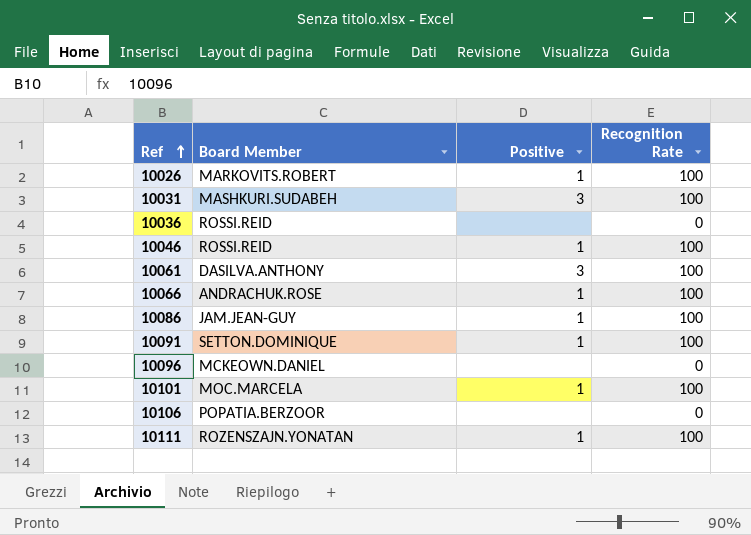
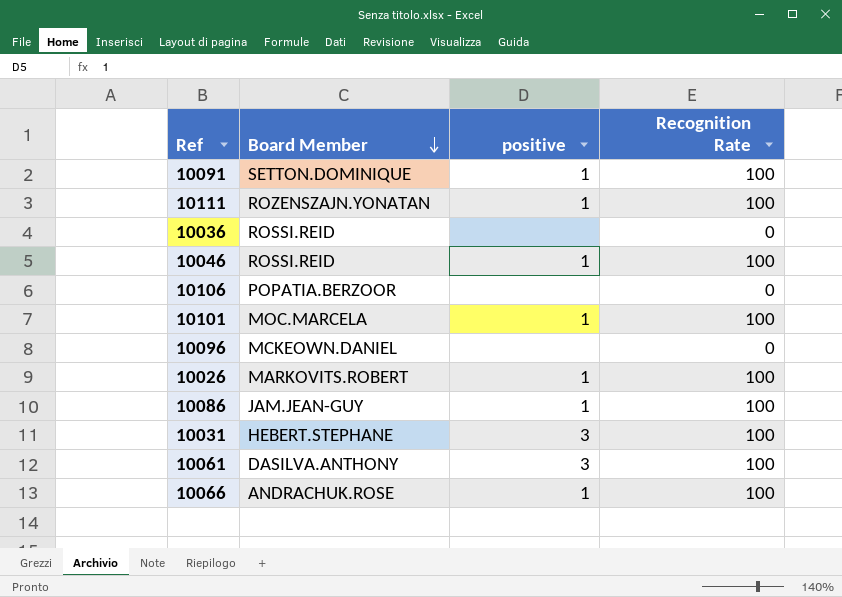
row order: Ref ascending -> Board Member descending
column name: Positive -> positive
10031 | Board Member: MASHKURI.SUDABEH -> HEBERT.STEPHANE

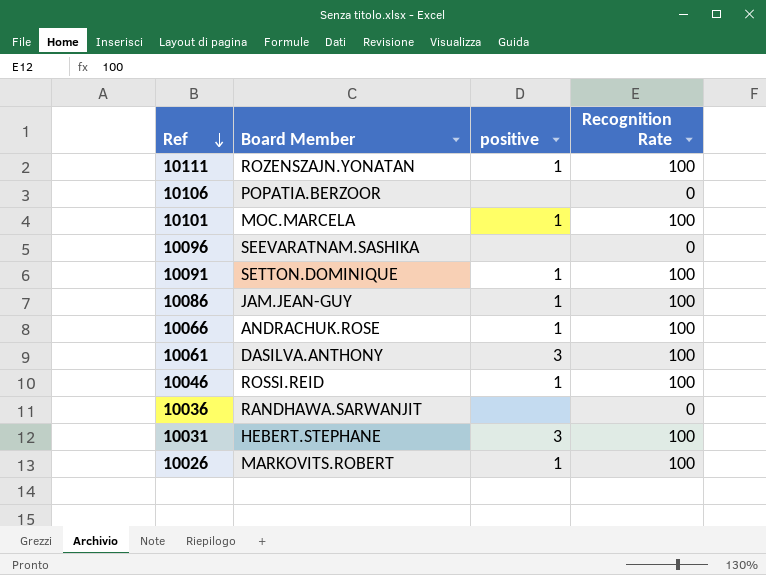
row order: Board Member descending -> Ref descending
10096 | Board Member: MCKEOWN.DANIEL -> SEEVARATNAM.SASHIKA
10036 | Board Member: ROSSI.REID -> RANDHAWA.SARWANJIT

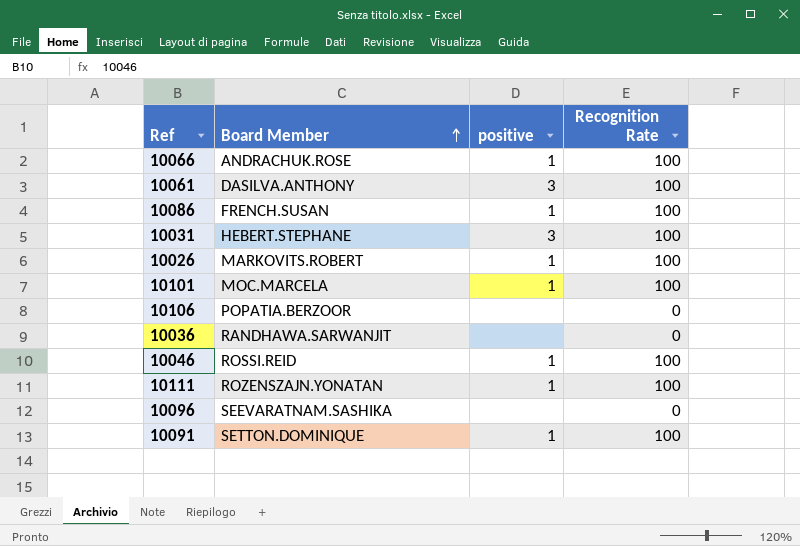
row order: Ref descending -> Board Member ascending
10086 | Board Member: JAM.JEAN-GUY -> FRENCH.SUSAN

